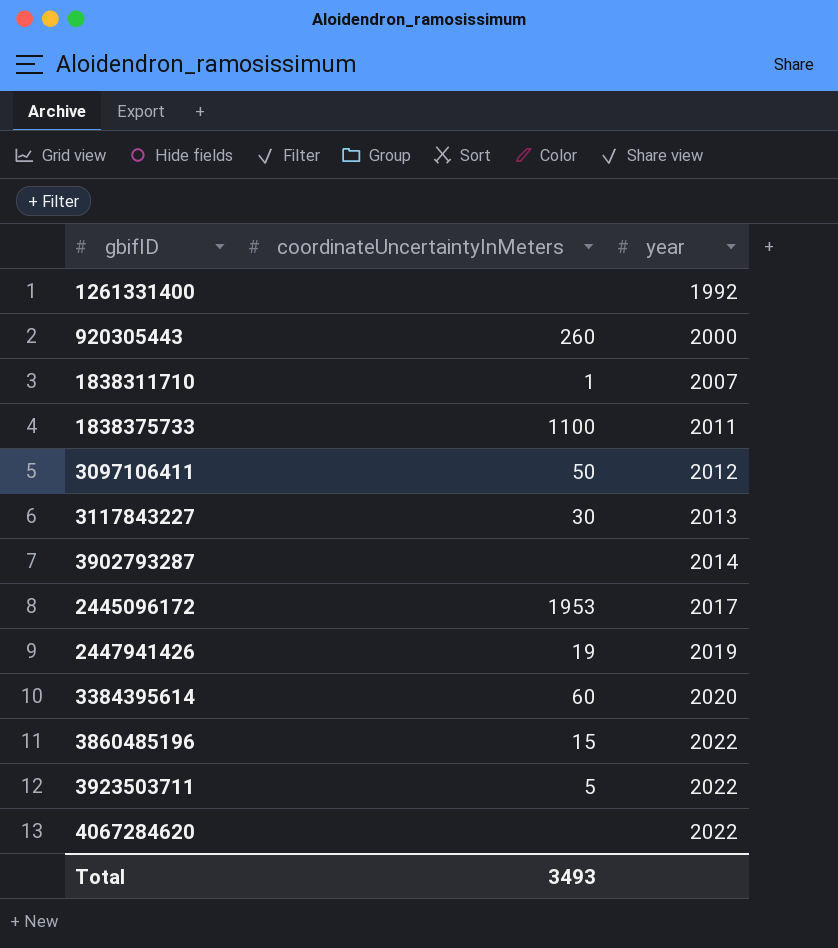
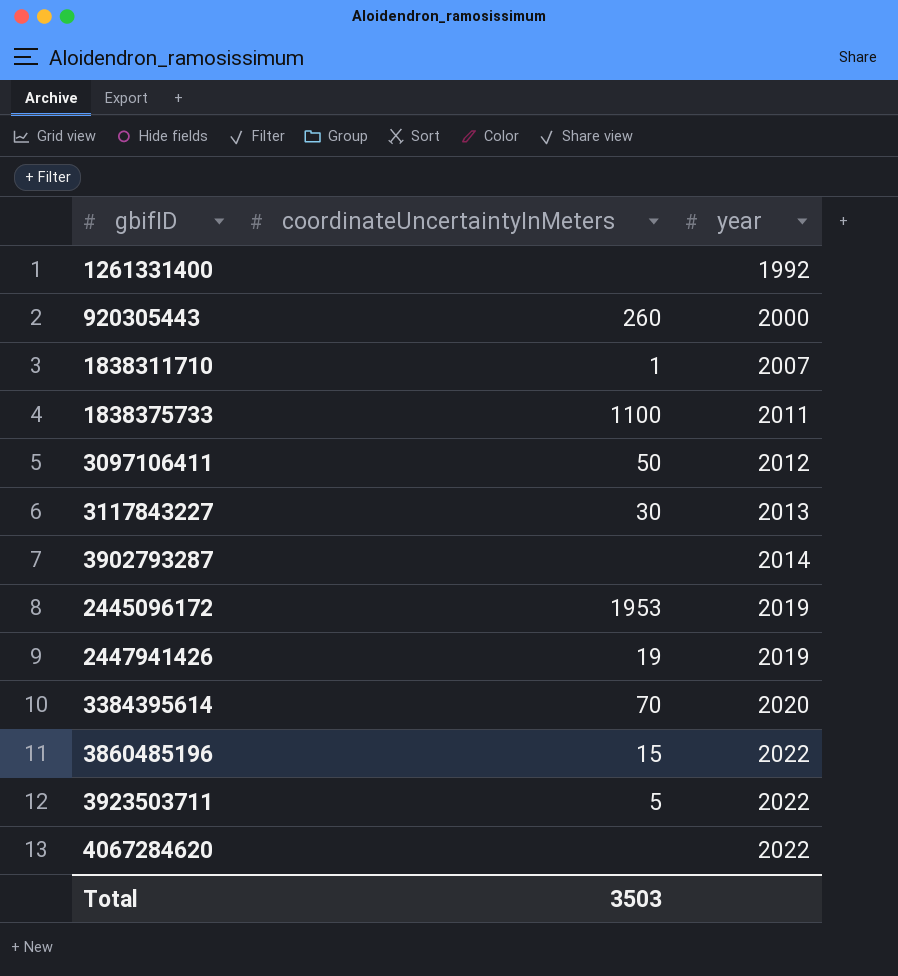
2445096172 | year: 2017 -> 2019
3384395614 | coordinateUncertaintyInMeters: 60 -> 70
Total | coordinateUncertaintyInMeters: 3493 -> 3503

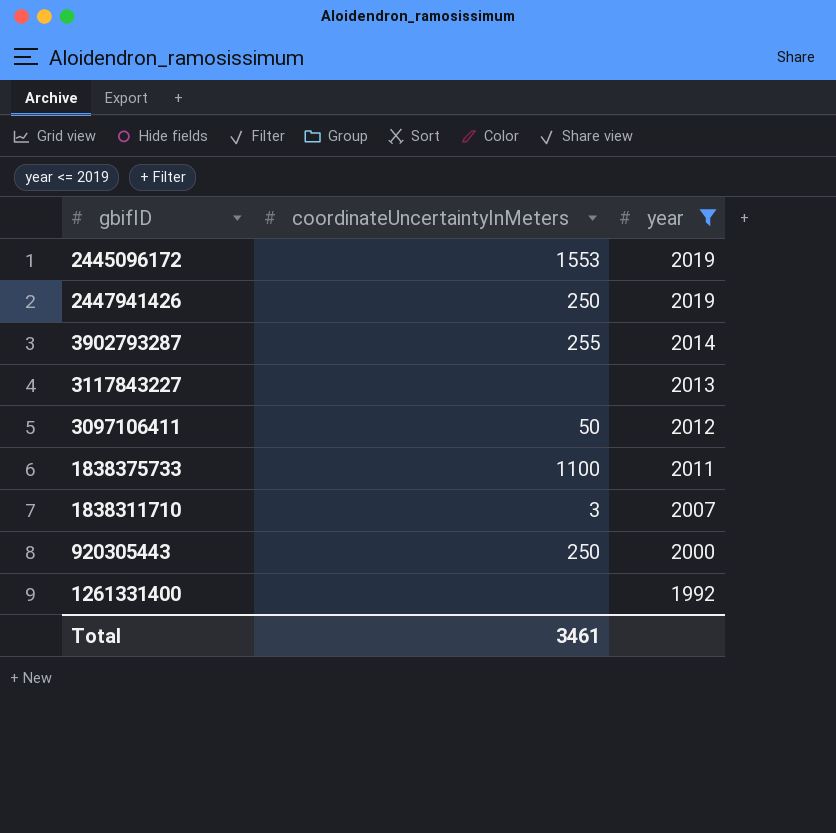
filter: none -> year <= 2019
row order: year ascending -> year descending
2445096172 | coordinateUncertaintyInMeters: 1953 -> 1553
2447941426 | coordinateUncertaintyInMeters: 19 -> 250
3902793287 | coordinateUncertaintyInMeters: none -> 255
3117843227 | coordinateUncertaintyInMeters: 30 -> none
1838311710 | coordinateUncertaintyInMeters: 1 -> 3
920305443 | coordinateUncertaintyInMeters: 260 -> 250
Total | coordinateUncertaintyInMeters: 3503 -> 3461

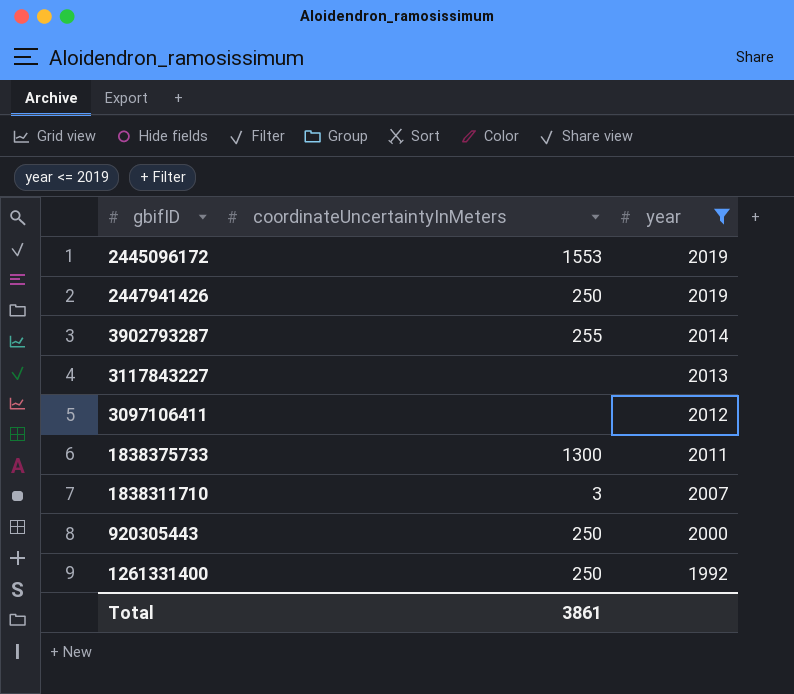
3097106411 | coordinateUncertaintyInMeters: 50 -> none
1838375733 | coordinateUncertaintyInMeters: 1100 -> 1300
1261331400 | coordinateUncertaintyInMeters: none -> 250
Total | coordinateUncertaintyInMeters: 3461 -> 3861

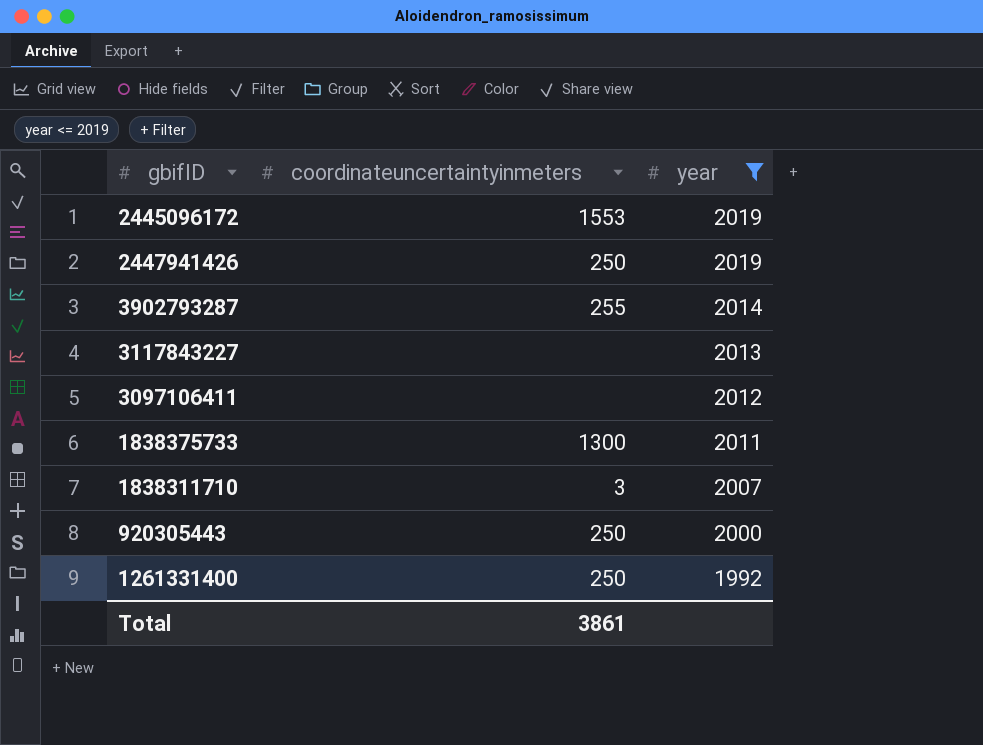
column name: coordinateUncertaintyInMeters -> coordinateuncertaintyinmeters

